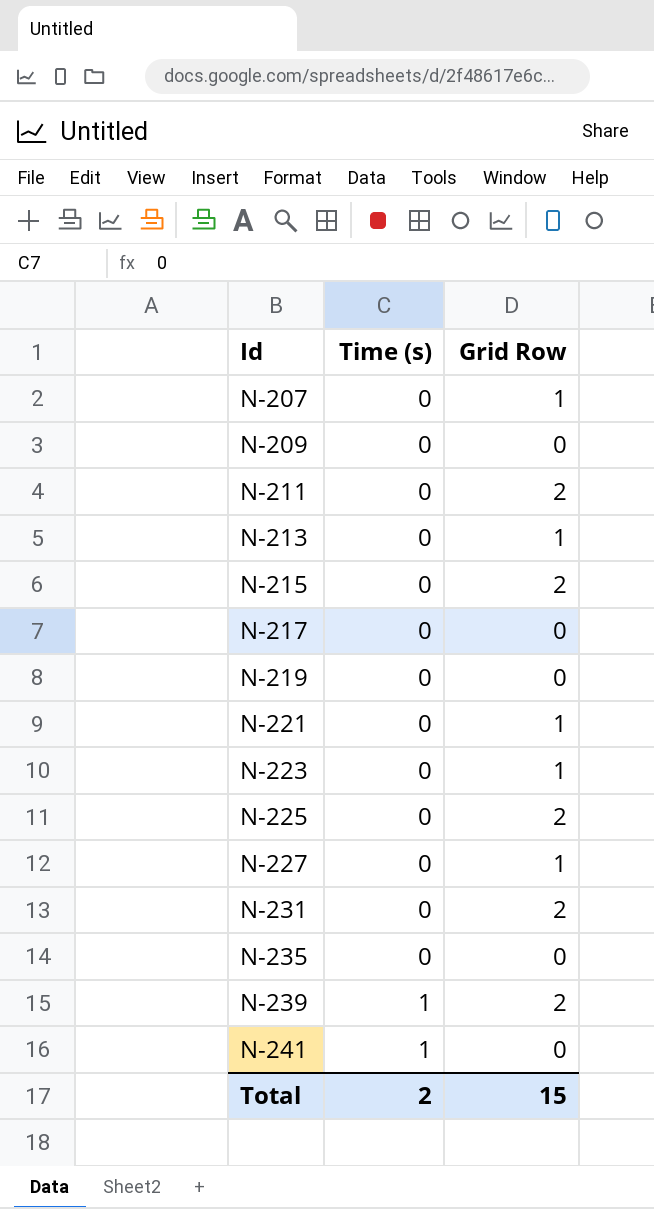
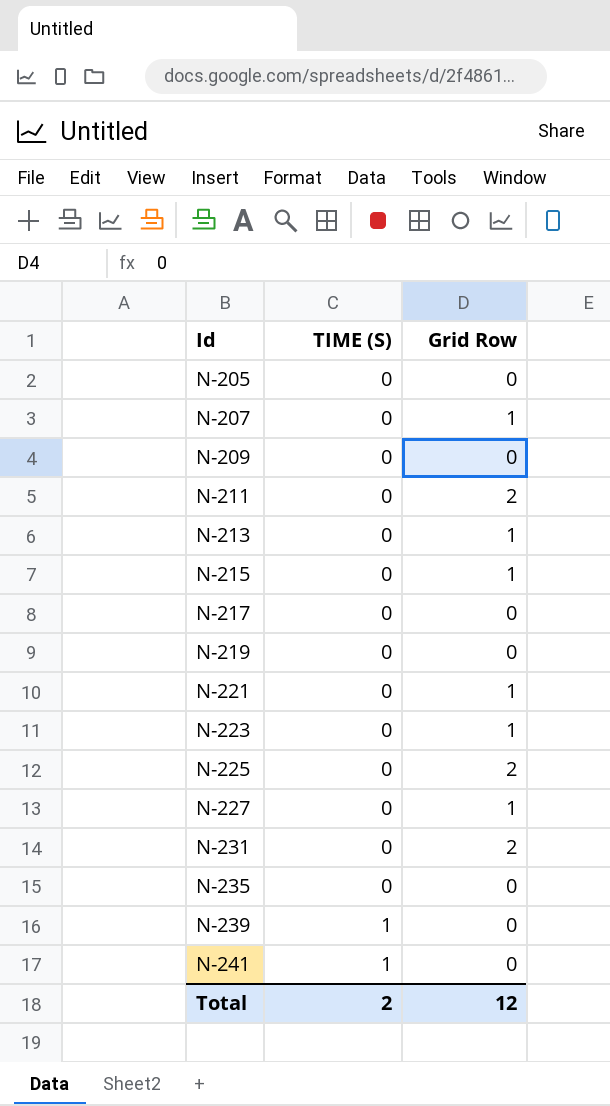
column name: Time (s) -> TIME (S)
row N-205: none -> 0 | 0
N-215 | Grid Row: 2 -> 1
N-239 | Grid Row: 2 -> 0
Total | Grid Row: 15 -> 12

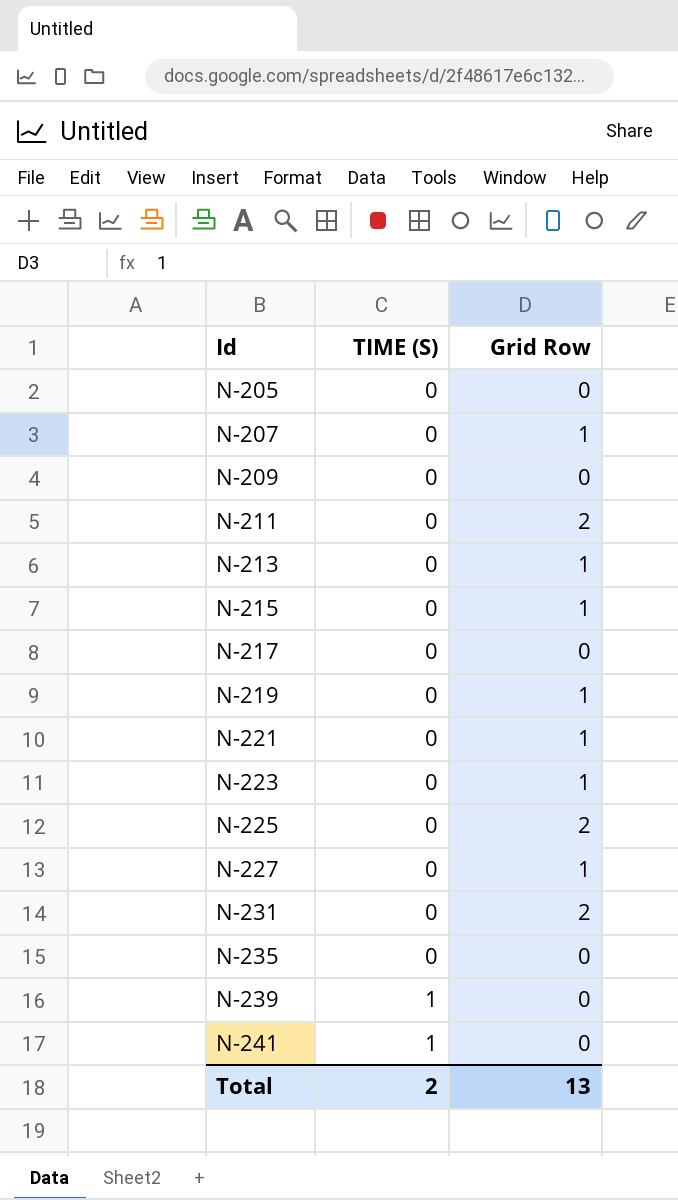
N-219 | Grid Row: 0 -> 1
Total | Grid Row: 12 -> 13

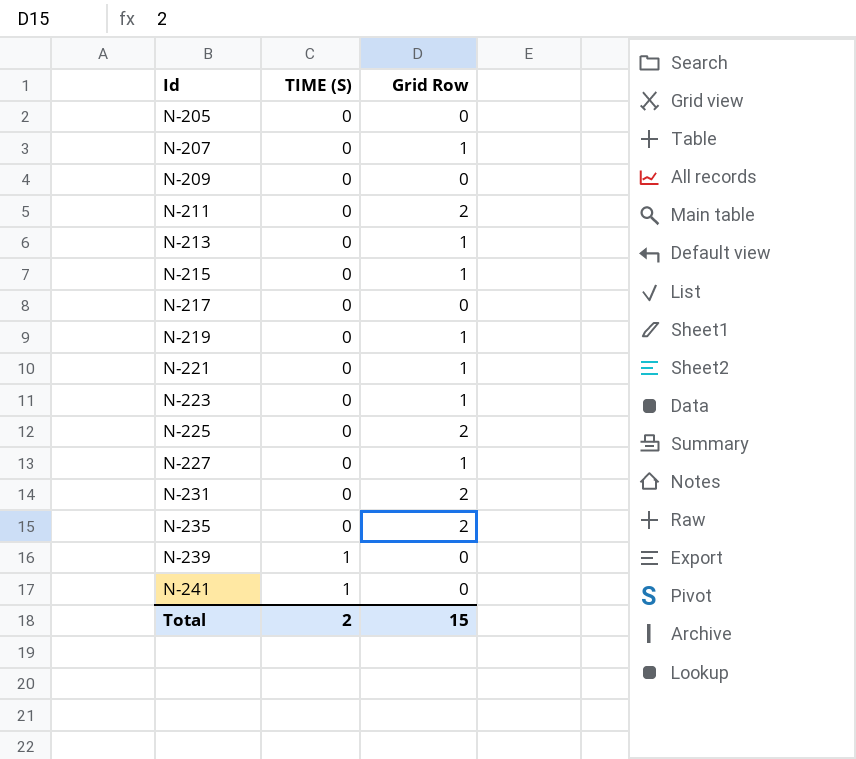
N-235 | Grid Row: 0 -> 2
Total | Grid Row: 13 -> 15

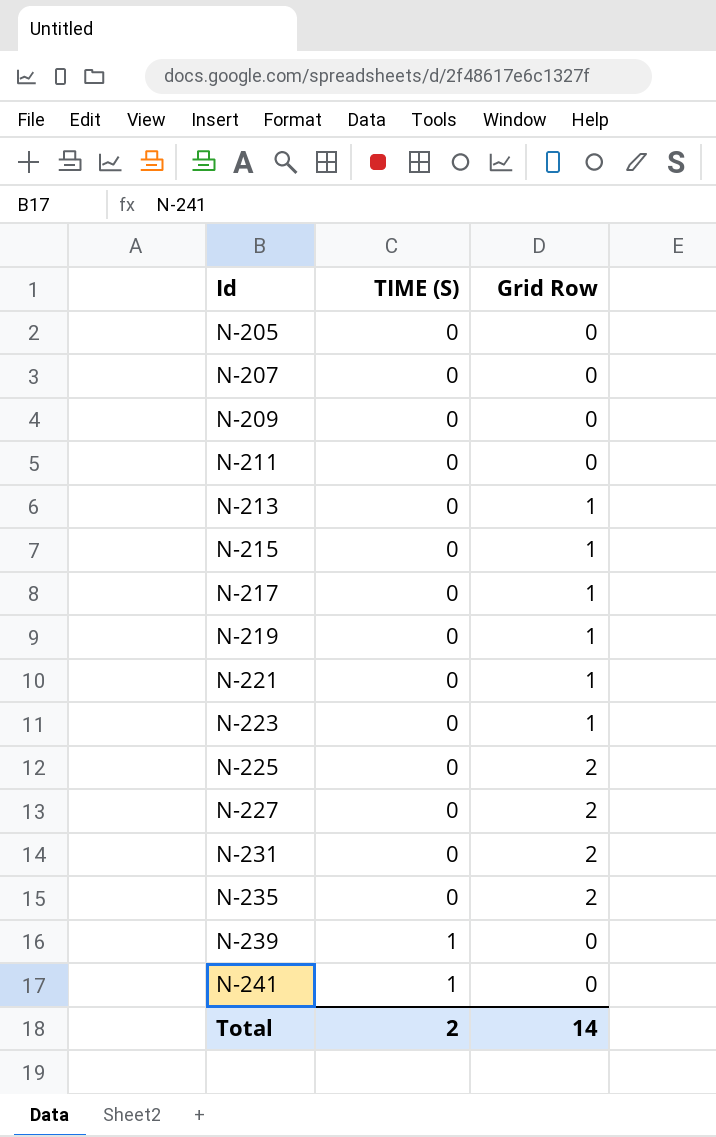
N-207 | Grid Row: 1 -> 0
N-211 | Grid Row: 2 -> 0
N-217 | Grid Row: 0 -> 1
N-227 | Grid Row: 1 -> 2
Total | Grid Row: 15 -> 14

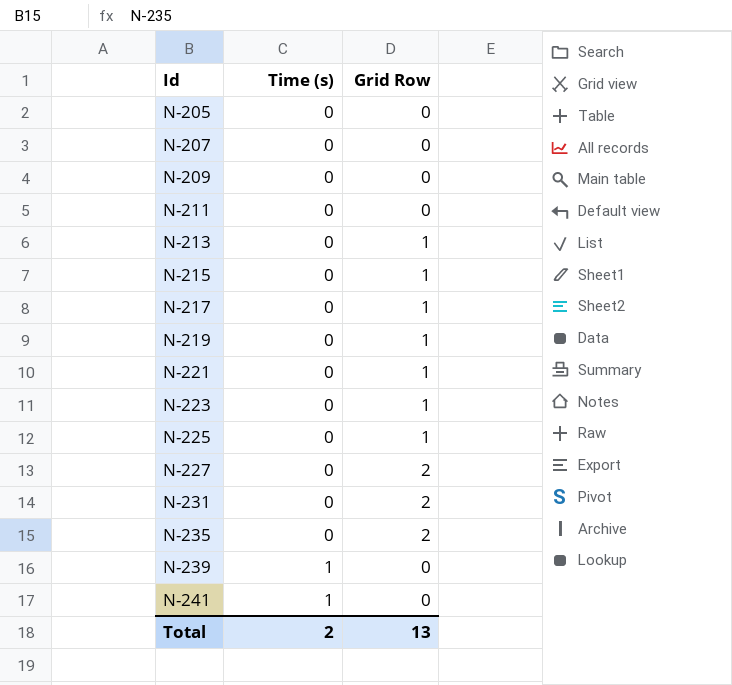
column name: TIME (S) -> Time (s)
N-225 | Grid Row: 2 -> 1
Total | Grid Row: 14 -> 13

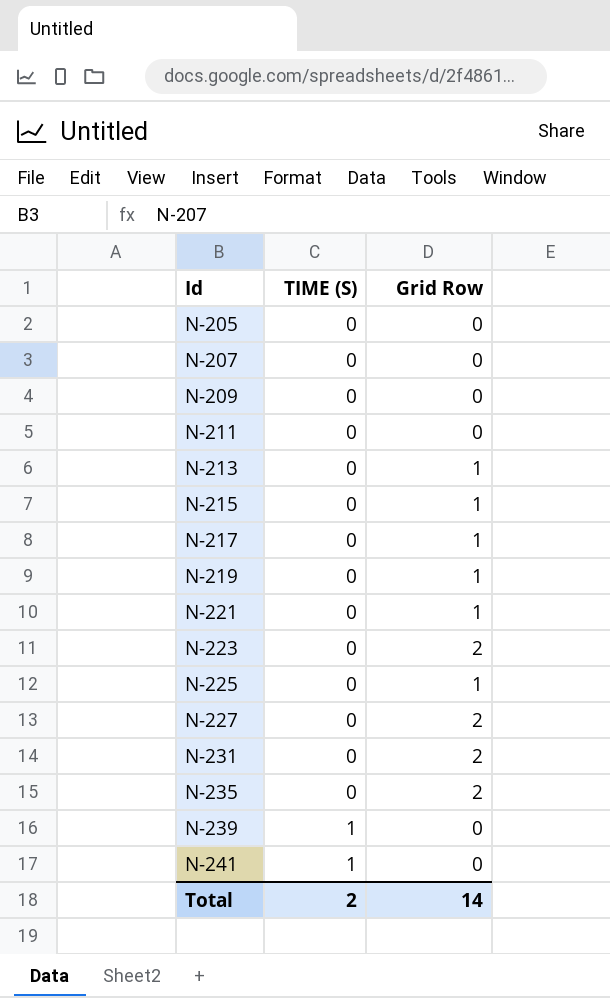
column name: Time (s) -> TIME (S)
N-223 | Grid Row: 1 -> 2
Total | Grid Row: 13 -> 14

